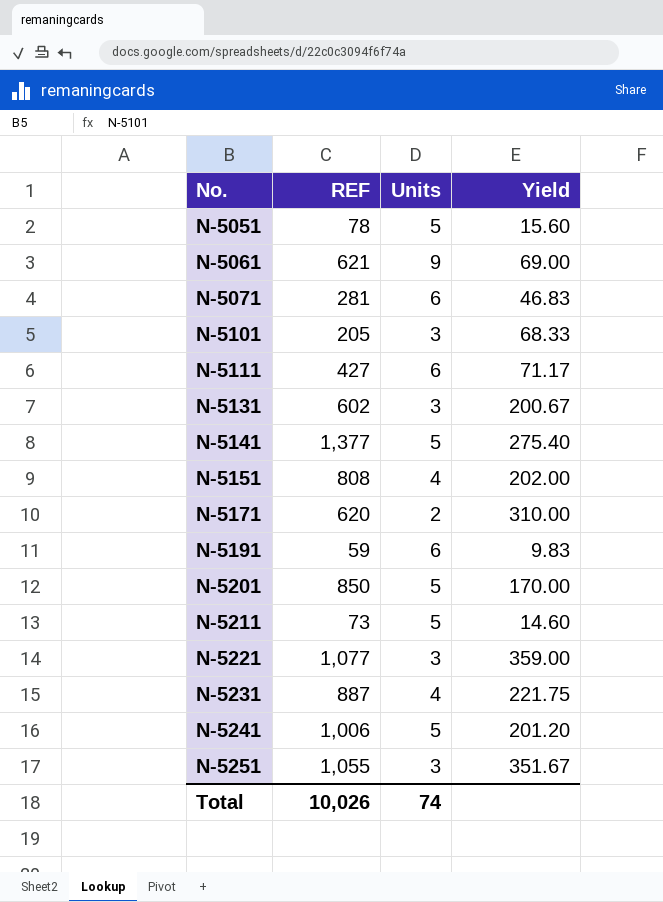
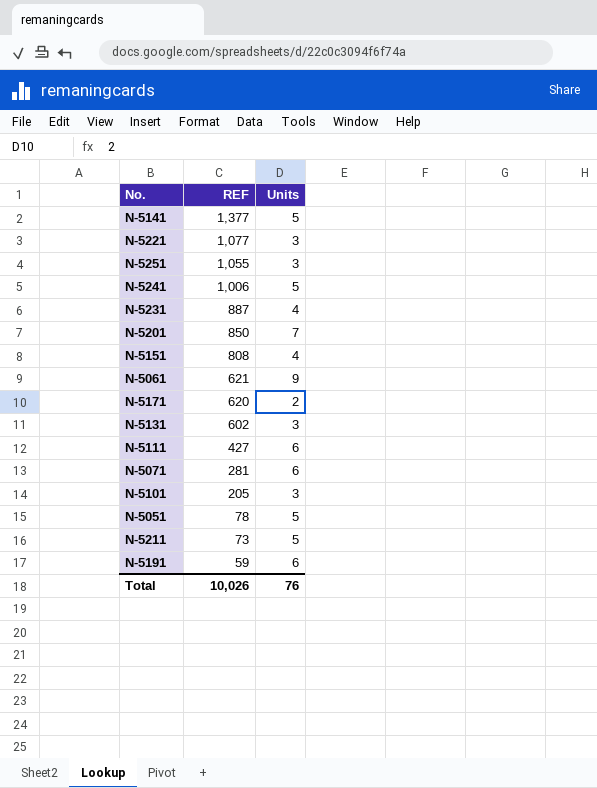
row order: No. ascending -> REF descending
column Yield | formula: [REF] / [Units] -> none
N-5201 | Units: 5 -> 7
Total | Units: 74 -> 76

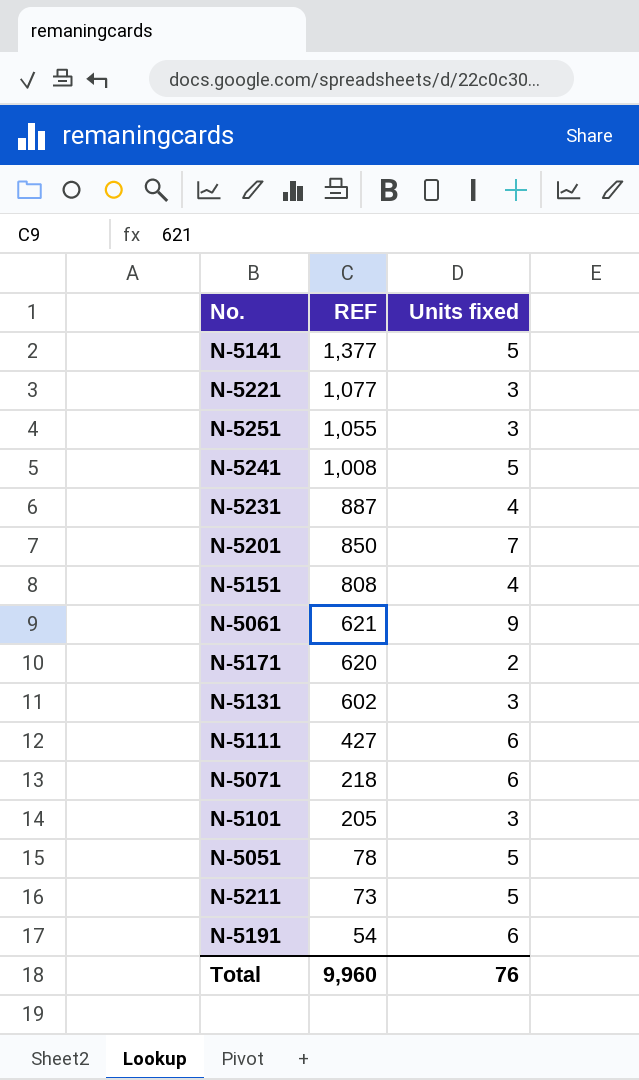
column name: Units -> Units fixed
N-5241 | REF: 1,006 -> 1,008
N-5071 | REF: 281 -> 218
N-5191 | REF: 59 -> 54
Total | REF: 10,026 -> 9,960

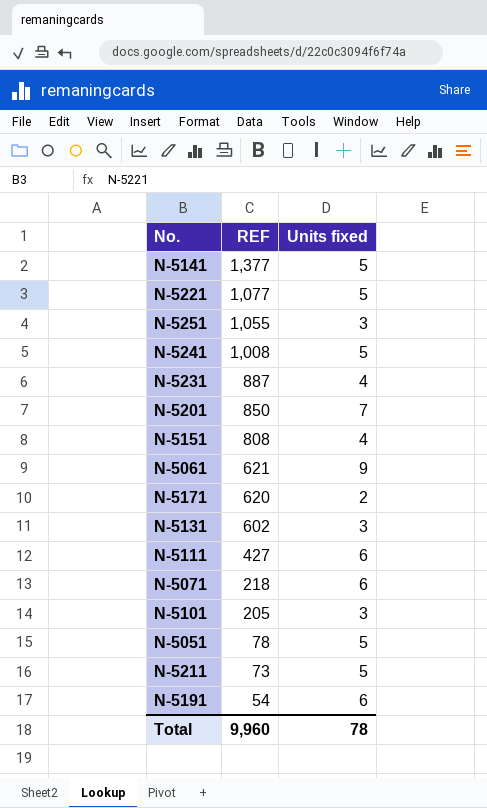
N-5221 | Units fixed: 3 -> 5
Total | Units fixed: 76 -> 78

